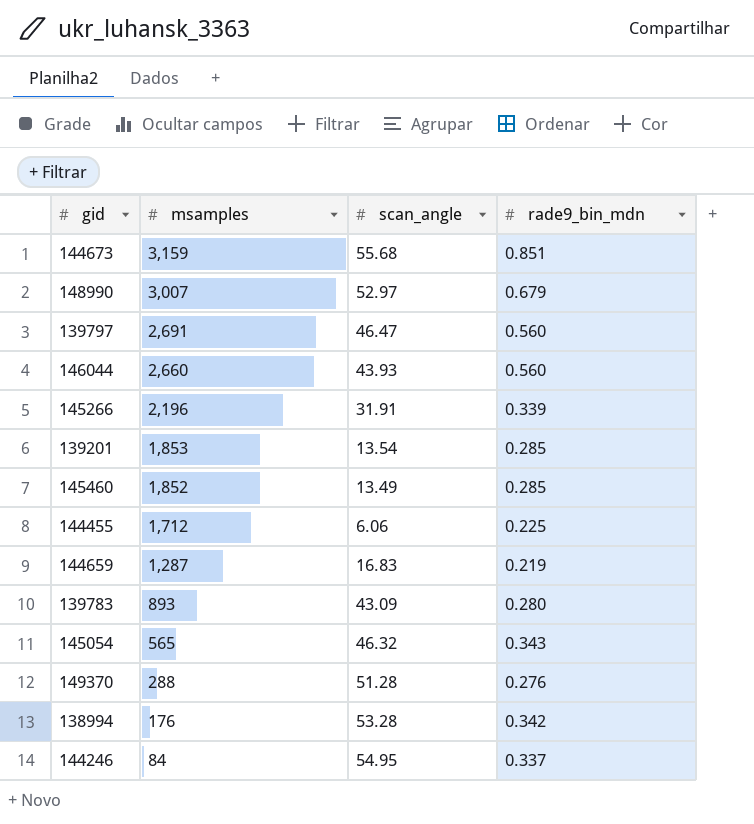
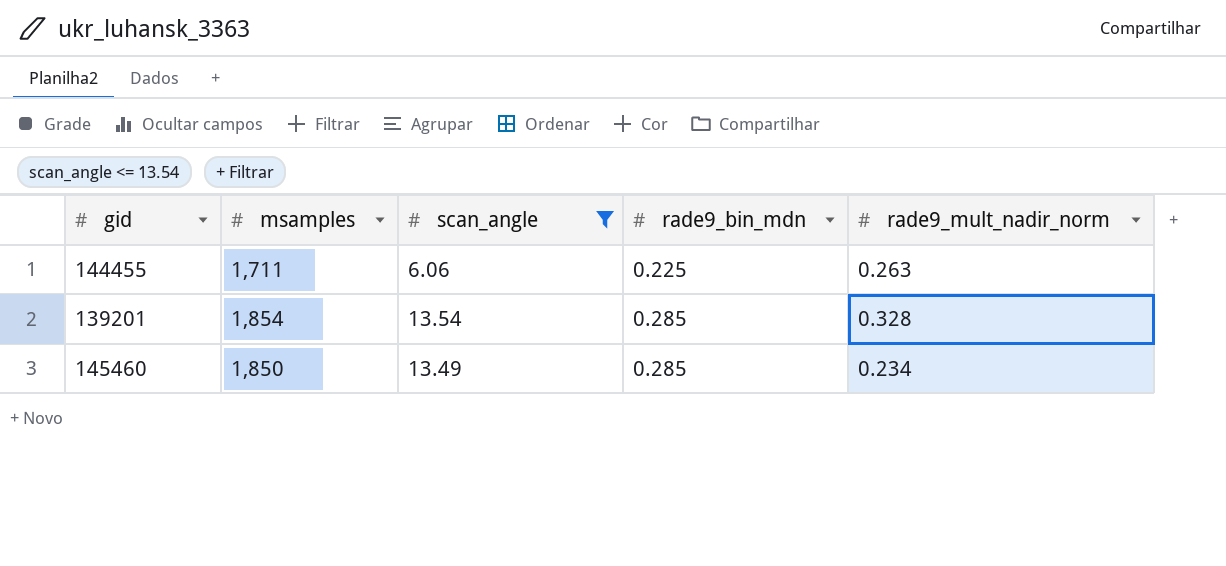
filter: none -> scan_angle <= 13.54
row order: msamples descending -> rade9_bin_mdn ascending
column rade9_mult_nadir_norm | position: none -> 5
144455 | msamples: 1,712 -> 1,711
139201 | msamples: 1,853 -> 1,854
145460 | msamples: 1,852 -> 1,850

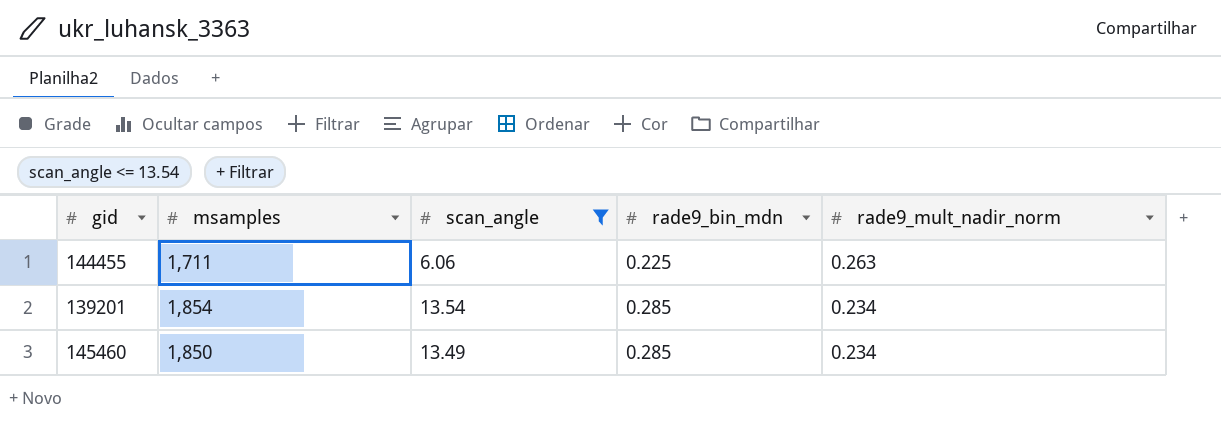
139201 | rade9_mult_nadir_norm: 0.328 -> 0.234

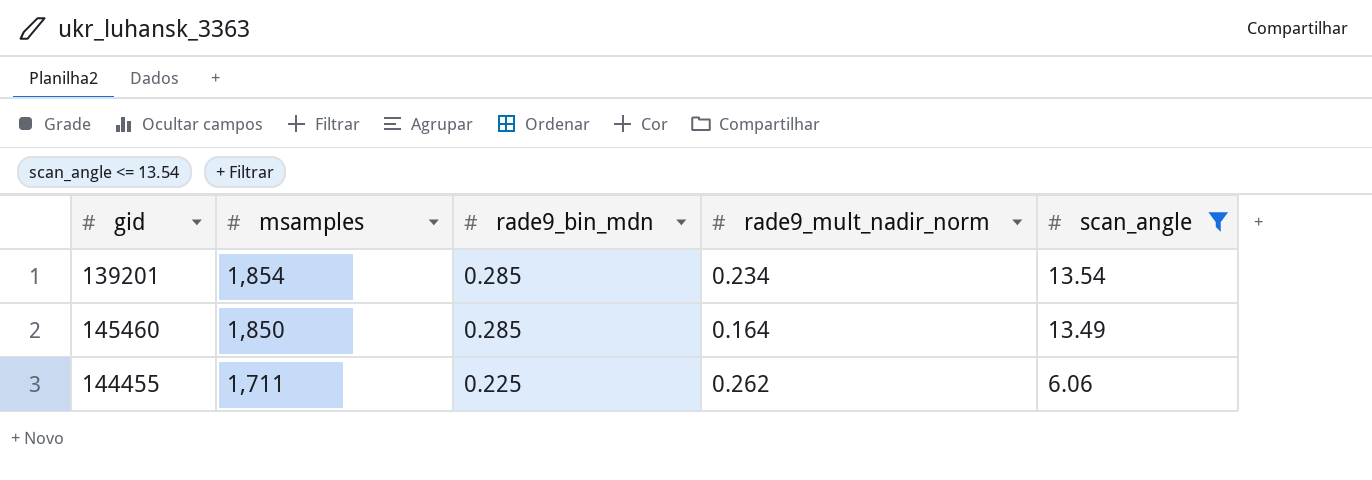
row order: rade9_bin_mdn ascending -> msamples descending
column scan_angle | position: 3 -> 5
145460 | rade9_mult_nadir_norm: 0.234 -> 0.164
144455 | rade9_mult_nadir_norm: 0.263 -> 0.262

